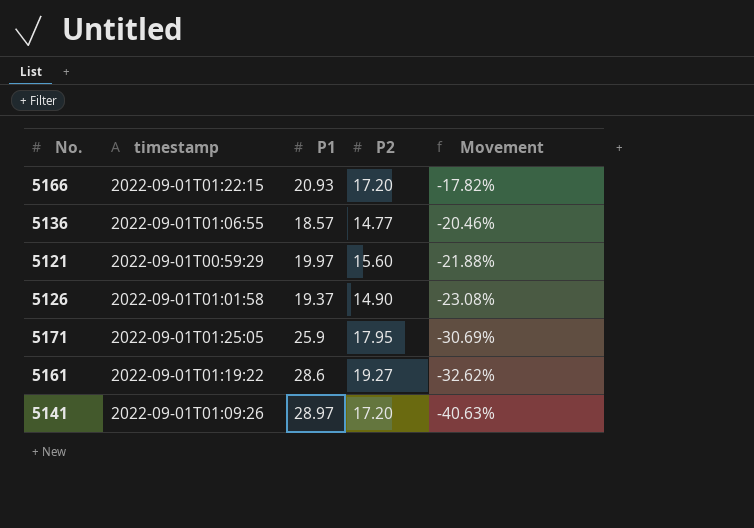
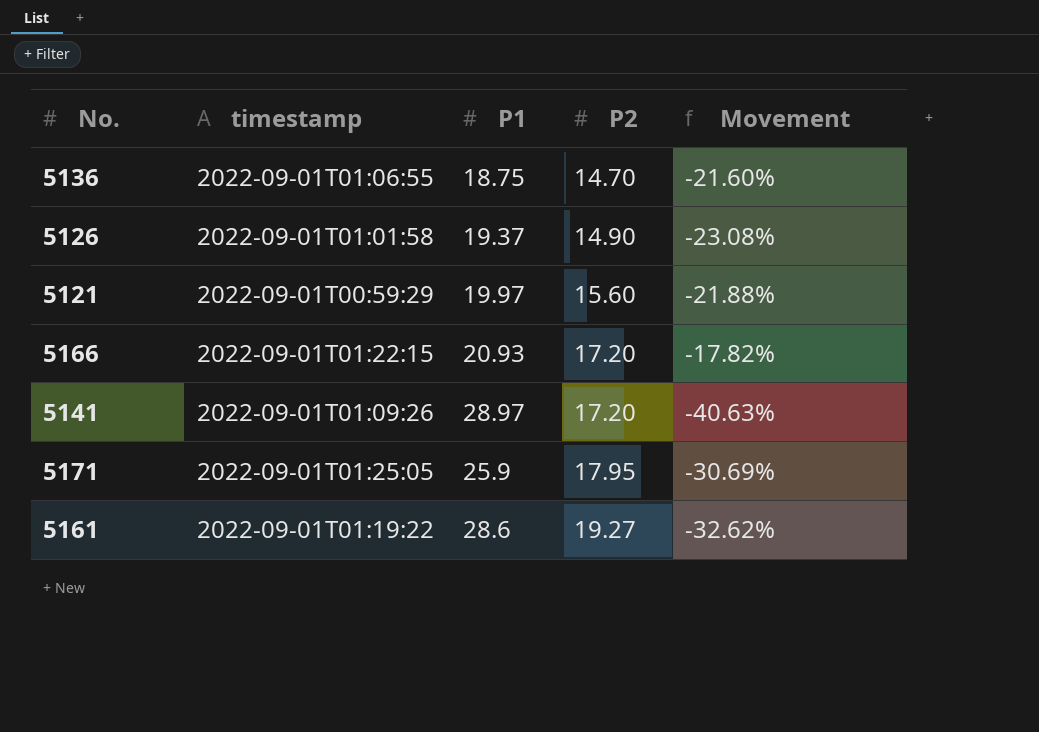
row order: Movement descending -> P2 ascending
5136 | P1: 18.57 -> 18.75
5136 | P2: 14.77 -> 14.70
5136 | Movement: -20.46% -> -21.60%

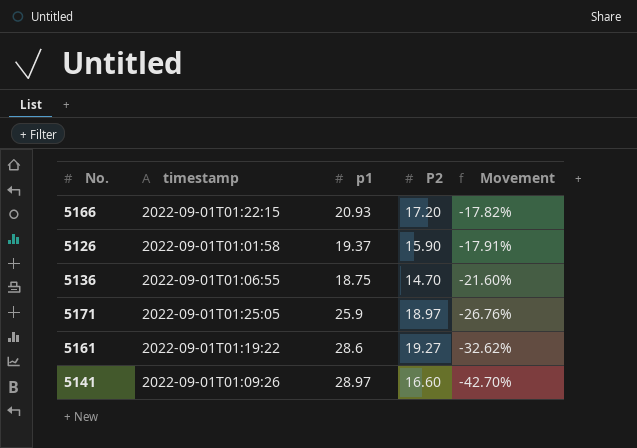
row order: P2 ascending -> Movement descending
column name: P1 -> p1
row 5121: 2022-09-01T00:59:29 | 19.97 | 15.60 | -21.88% -> none
5126 | P2: 14.90 -> 15.90
5126 | Movement: -23.08% -> -17.91%
5171 | P2: 17.95 -> 18.97
5171 | Movement: -30.69% -> -26.76%
5141 | P2: 17.20 -> 16.60
5141 | Movement: -40.63% -> -42.70%

